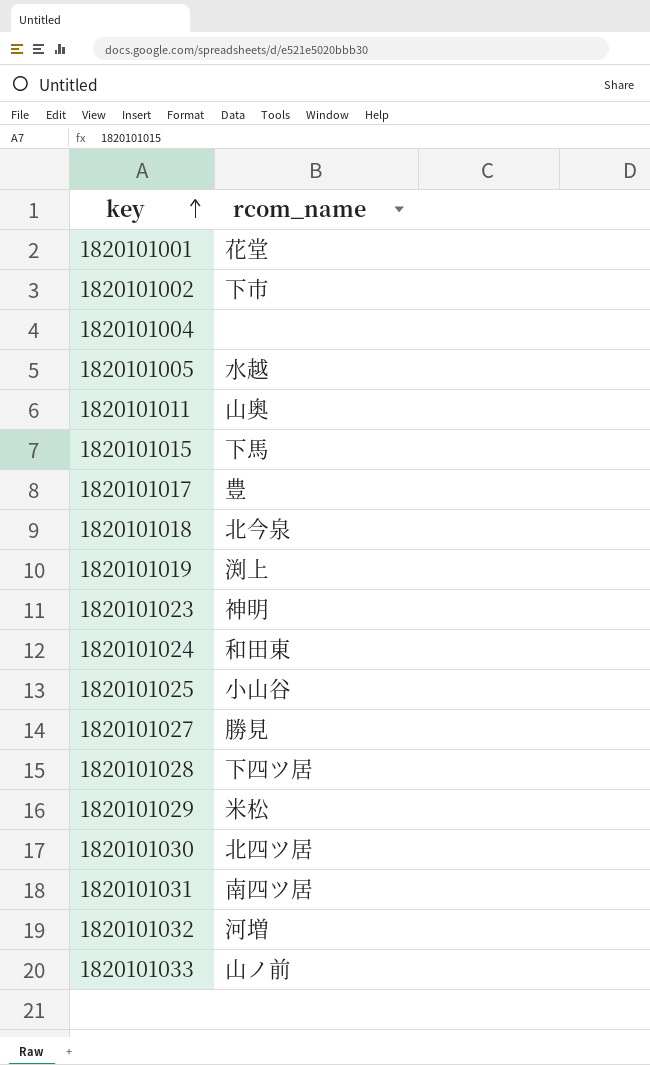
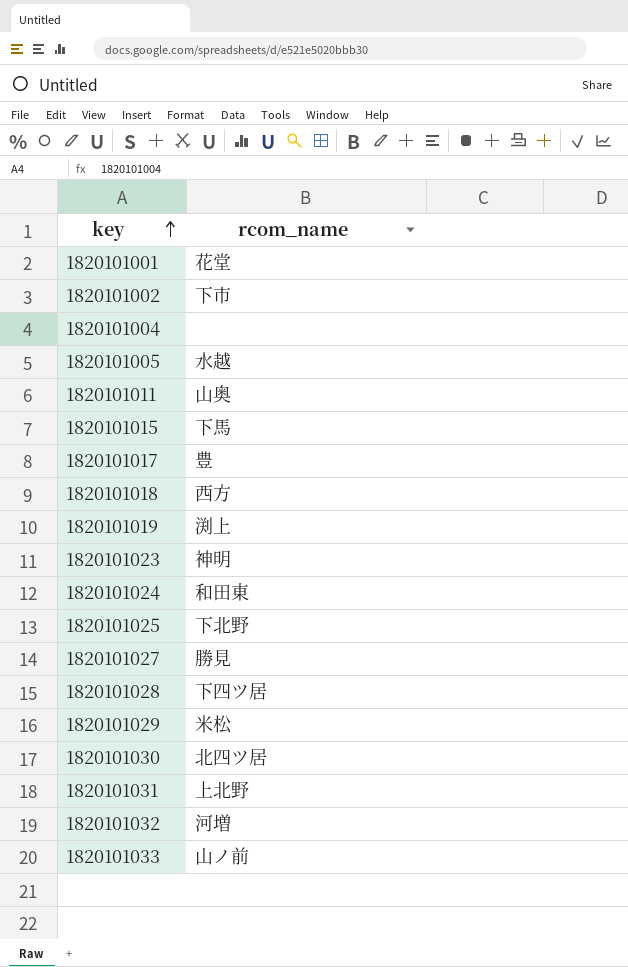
1820101018 | rcom_name: 北今泉 -> 西方
1820101025 | rcom_name: 小山谷 -> 下北野
1820101031 | rcom_name: 南四ツ居 -> 上北野

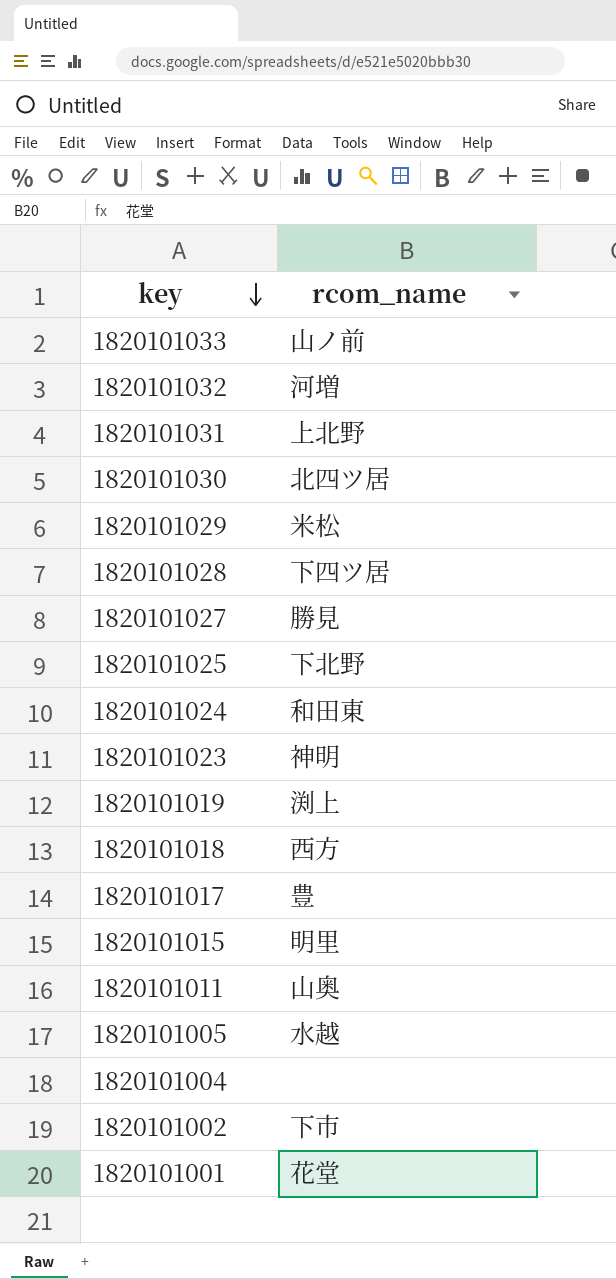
row order: key ascending -> key descending
1820101015 | rcom_name: 下馬 -> 明里

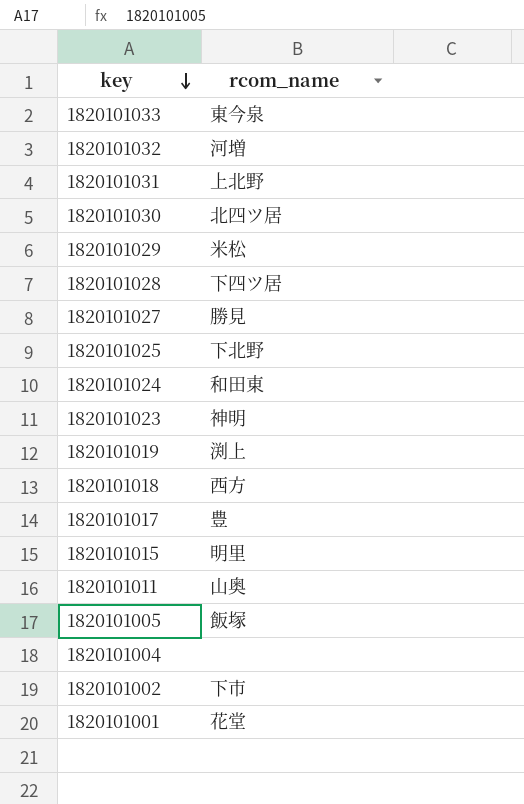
1820101033 | rcom_name: 山ノ前 -> 東今泉
1820101005 | rcom_name: 水越 -> 飯塚

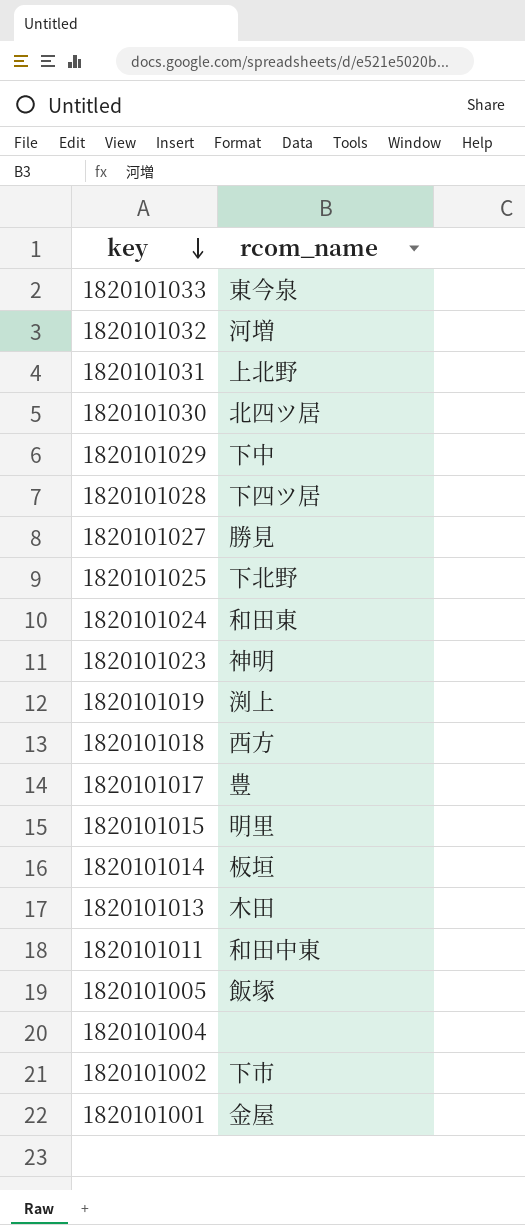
1820101029 | rcom_name: 米松 -> 下中
row 1820101014: none -> 板垣
row 1820101013: none -> 木田
1820101011 | rcom_name: 山奥 -> 和田中東
1820101001 | rcom_name: 花堂 -> 金屋

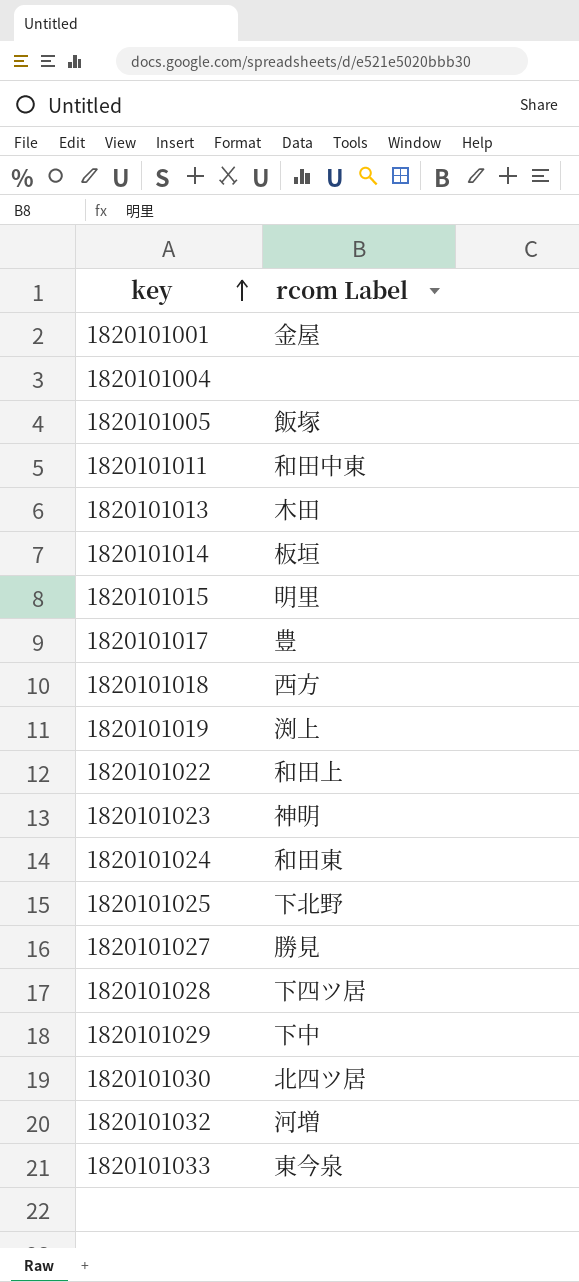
row order: key descending -> key ascending
column name: rcom_name -> rcom Label
row 1820101031: 上北野 -> none
row 1820101002: 下市 -> none
row 1820101022: none -> 和田上

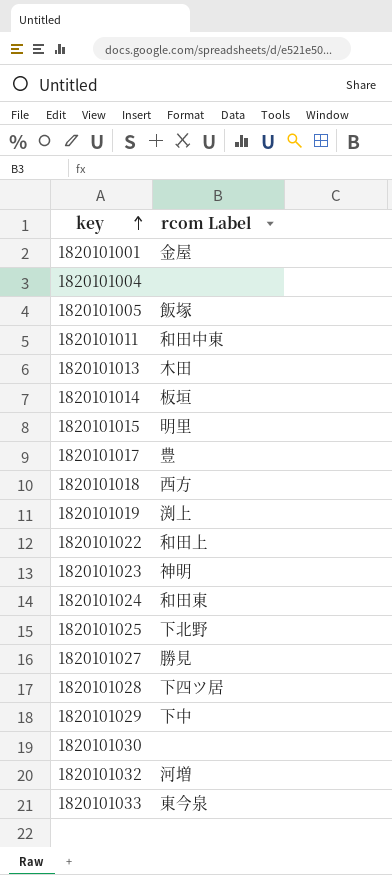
1820101030 | rcom Label: 北四ツ居 -> none

